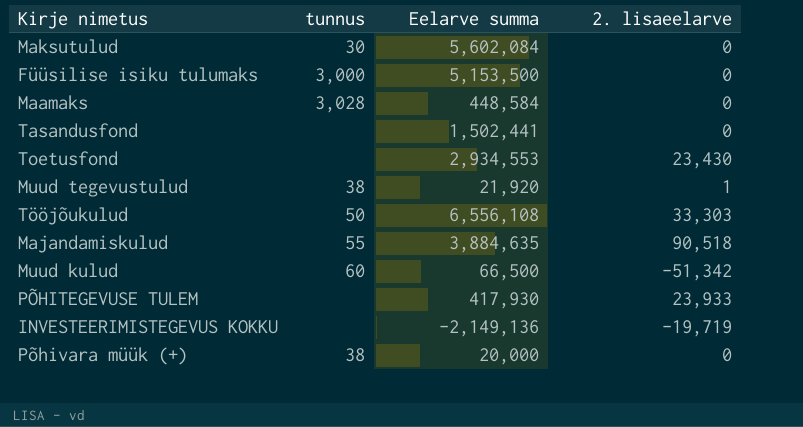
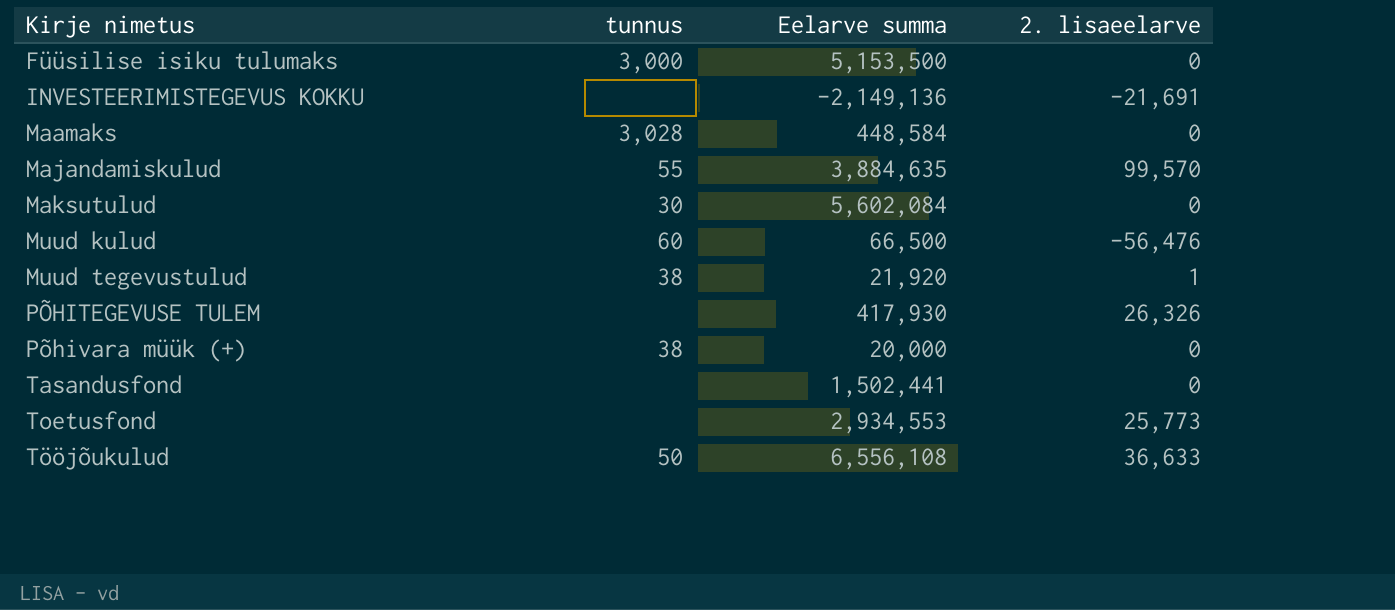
row order: none -> Kirje nimetus ascending
INVESTEERIMISTEGEVUS KOKKU | 2. lisaeelarve: -19,719 -> -21,691
Majandamiskulud | 2. lisaeelarve: 90,518 -> 99,570
Muud kulud | 2. lisaeelarve: -51,342 -> -56,476
PÕHITEGEVUSE TULEM | 2. lisaeelarve: 23,933 -> 26,326
Toetusfond | 2. lisaeelarve: 23,430 -> 25,773
Tööjõukulud | 2. lisaeelarve: 33,303 -> 36,633

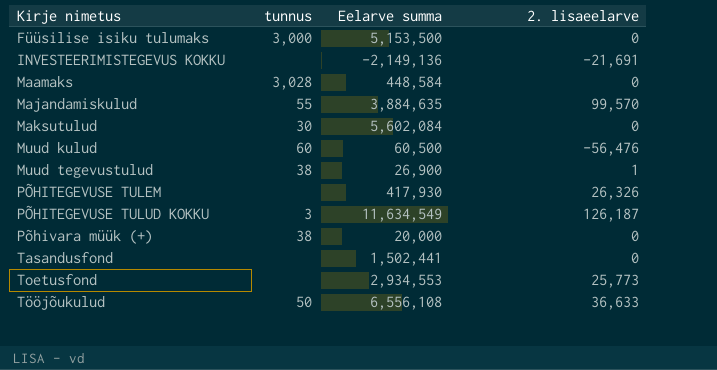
Muud kulud | Eelarve summa: 66,500 -> 60,500
Muud tegevustulud | Eelarve summa: 21,920 -> 26,900
row PÕHITEGEVUSE TULUD KOKKU: none -> 3 | 11,634,549 | 126,187

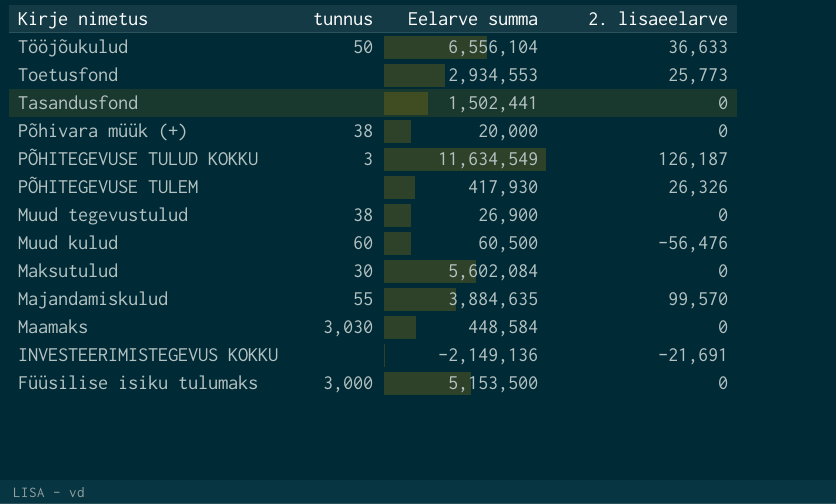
row order: Kirje nimetus ascending -> Kirje nimetus descending
Tööjõukulud | Eelarve summa: 6,556,108 -> 6,556,104
Muud tegevustulud | 2. lisaeelarve: 1 -> 0
Maamaks | tunnus: 3,028 -> 3,030

